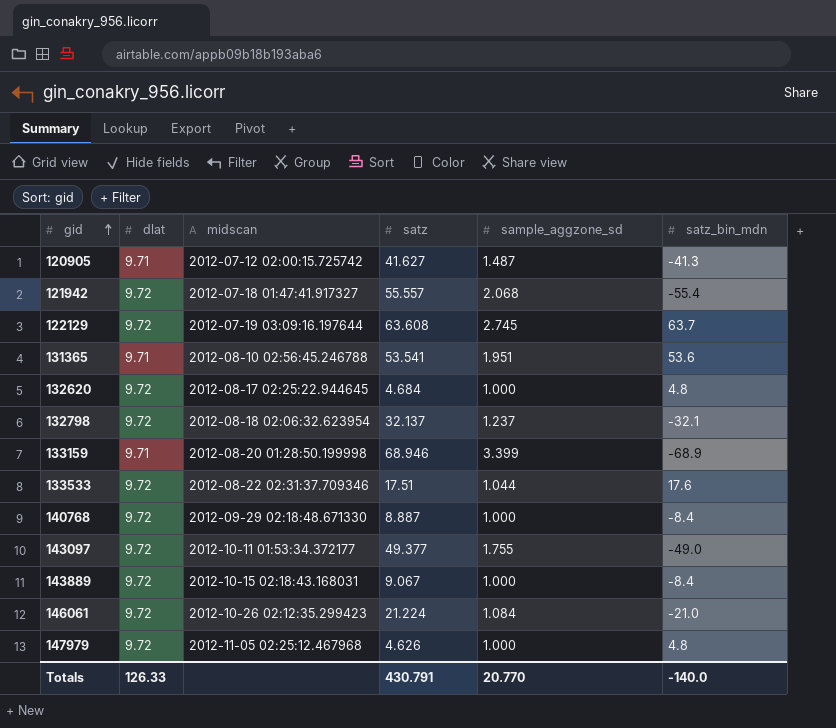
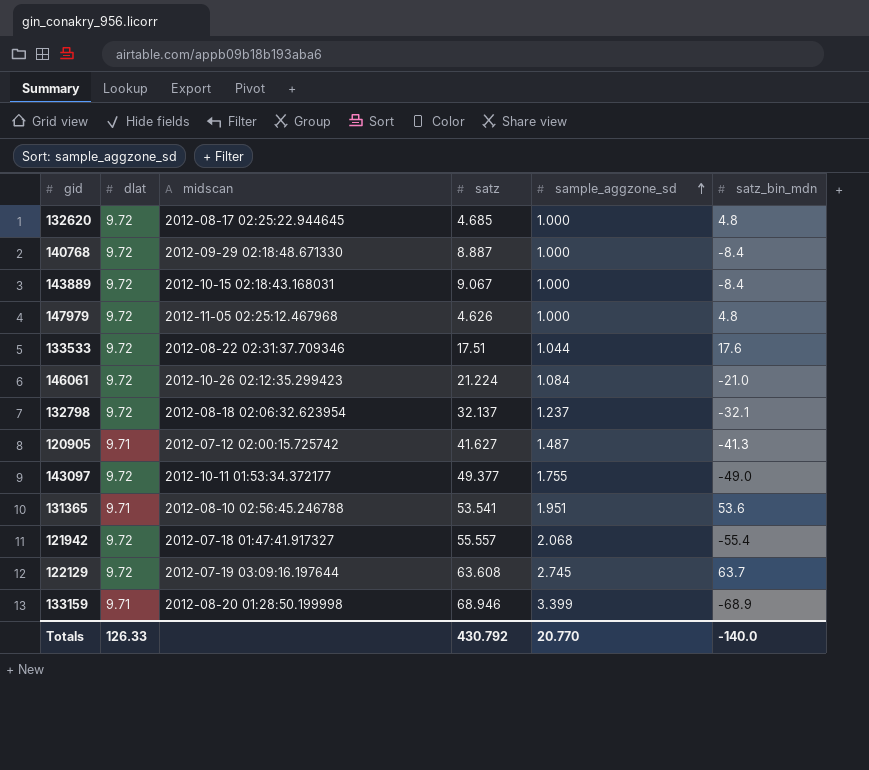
row order: gid ascending -> sample_aggzone_sd ascending
132620 | satz: 4.684 -> 4.685
Totals | satz: 430.791 -> 430.792

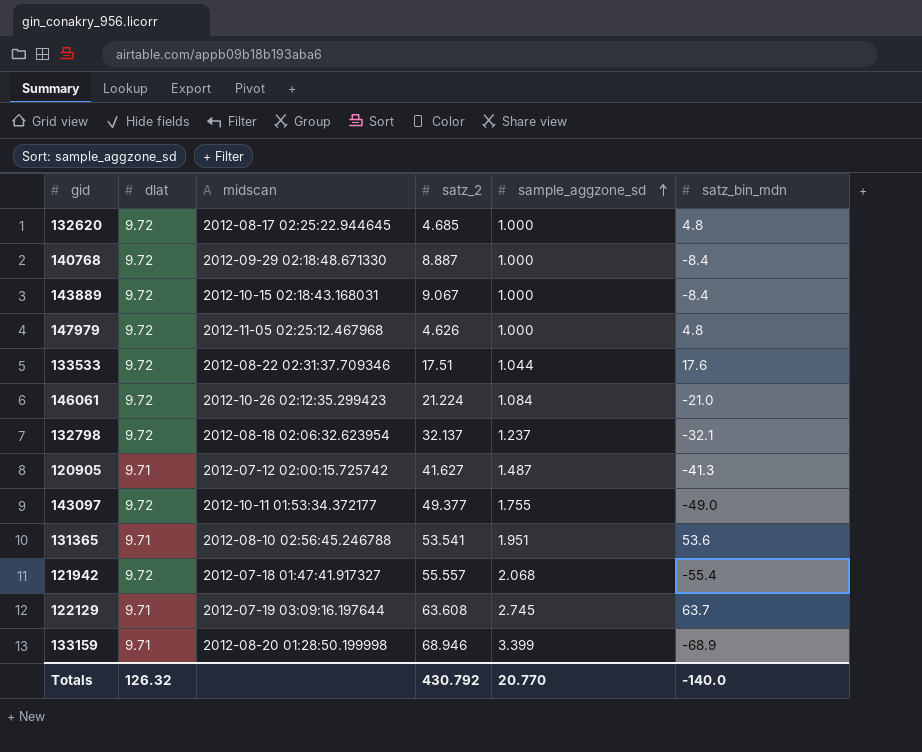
column name: satz -> satz_2
122129 | dlat: 9.72 -> 9.71
Totals | dlat: 126.33 -> 126.32

